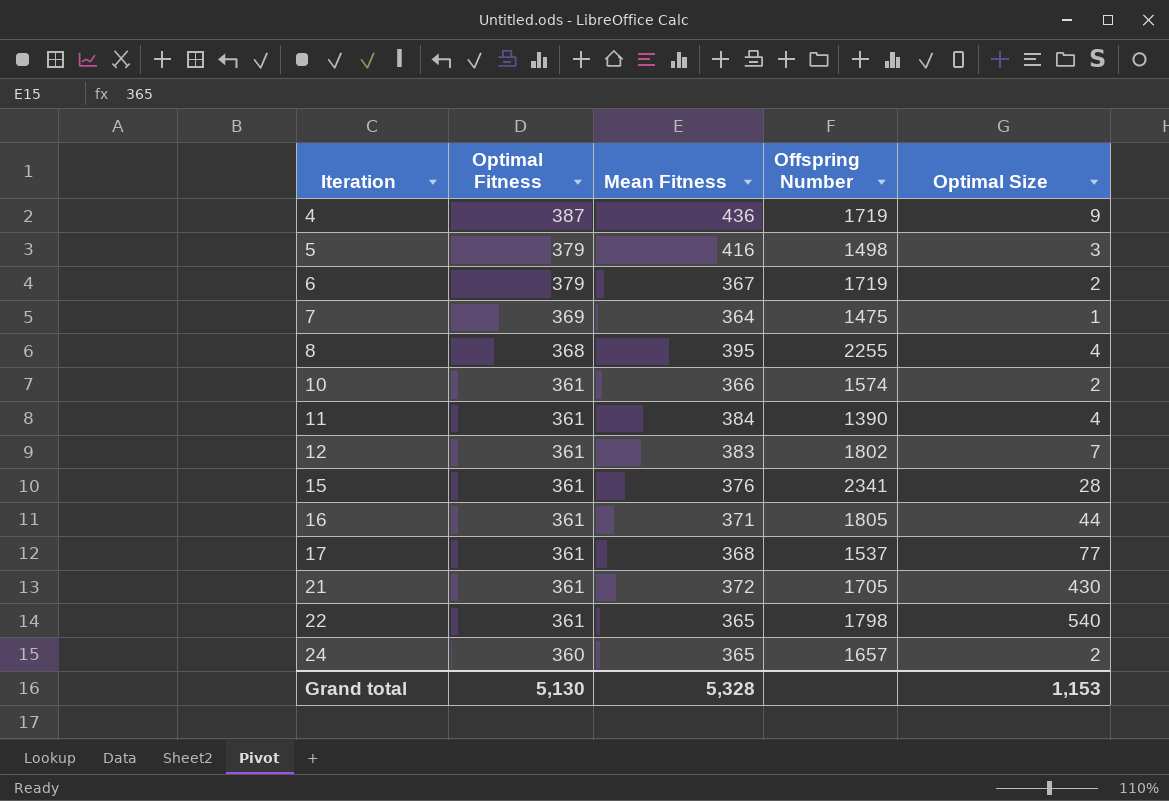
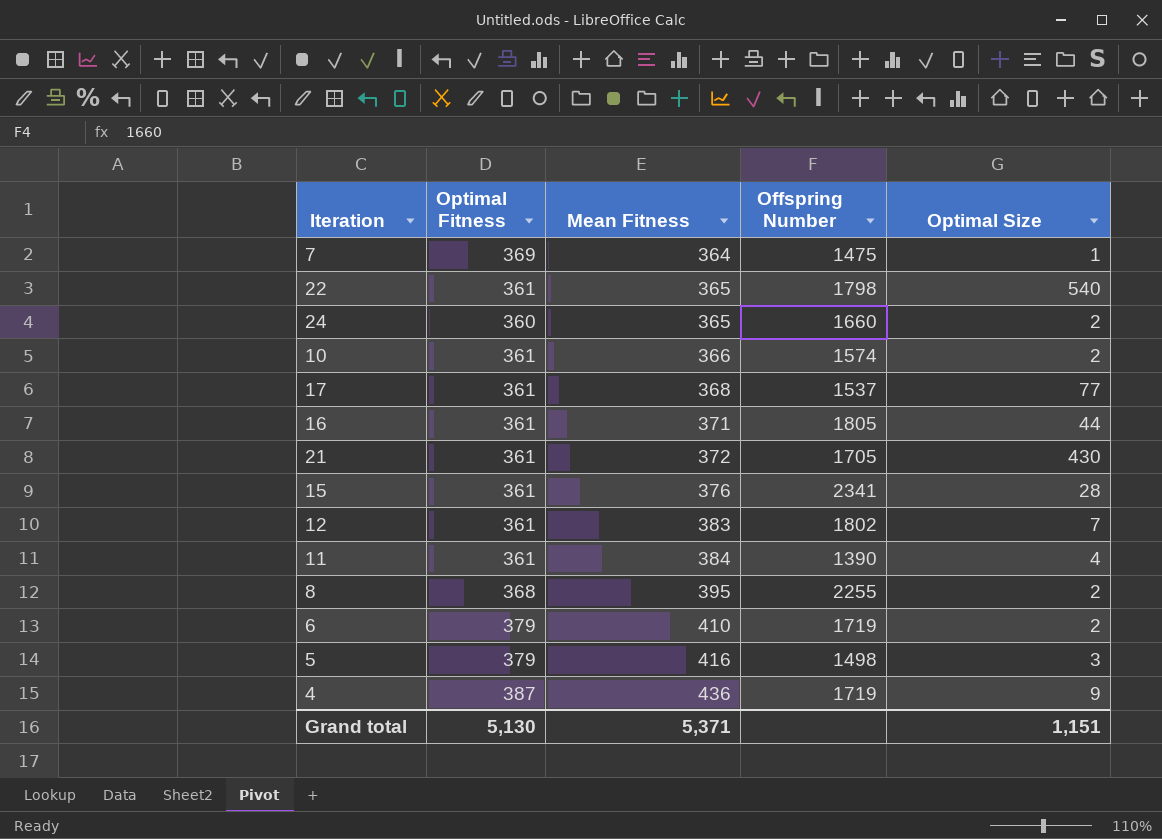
row order: Iteration ascending -> Mean Fitness ascending
24 | Offspring Number: 1657 -> 1660
8 | Optimal Size: 4 -> 2
6 | Mean Fitness: 367 -> 410
Grand total | Mean Fitness: 5,328 -> 5,371
Grand total | Optimal Size: 1,153 -> 1,151

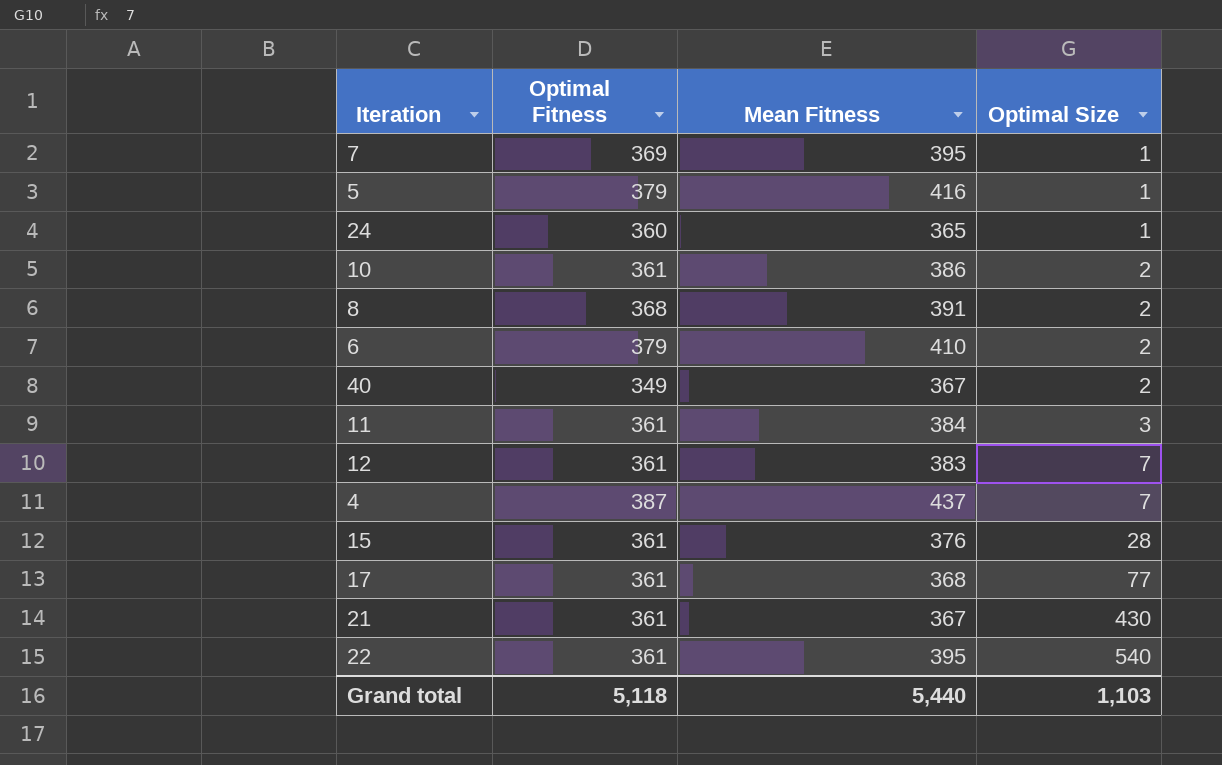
row order: Mean Fitness ascending -> Optimal Size ascending
column Offspring Number | position: 4 -> none
row 16: 361 | 371 | 1805 | 44 -> none
7 | Mean Fitness: 364 -> 395
5 | Optimal Size: 3 -> 1
24 | Optimal Size: 2 -> 1
10 | Mean Fitness: 366 -> 386
8 | Mean Fitness: 395 -> 391
row 40: none -> 349 | 367 | 2
11 | Optimal Size: 4 -> 3
4 | Mean Fitness: 436 -> 437
4 | Optimal Size: 9 -> 7
21 | Mean Fitness: 372 -> 367
22 | Mean Fitness: 365 -> 395
Grand total | Optimal Fitness: 5,130 -> 5,118
Grand total | Mean Fitness: 5,371 -> 5,440
Grand total | Optimal Size: 1,151 -> 1,103

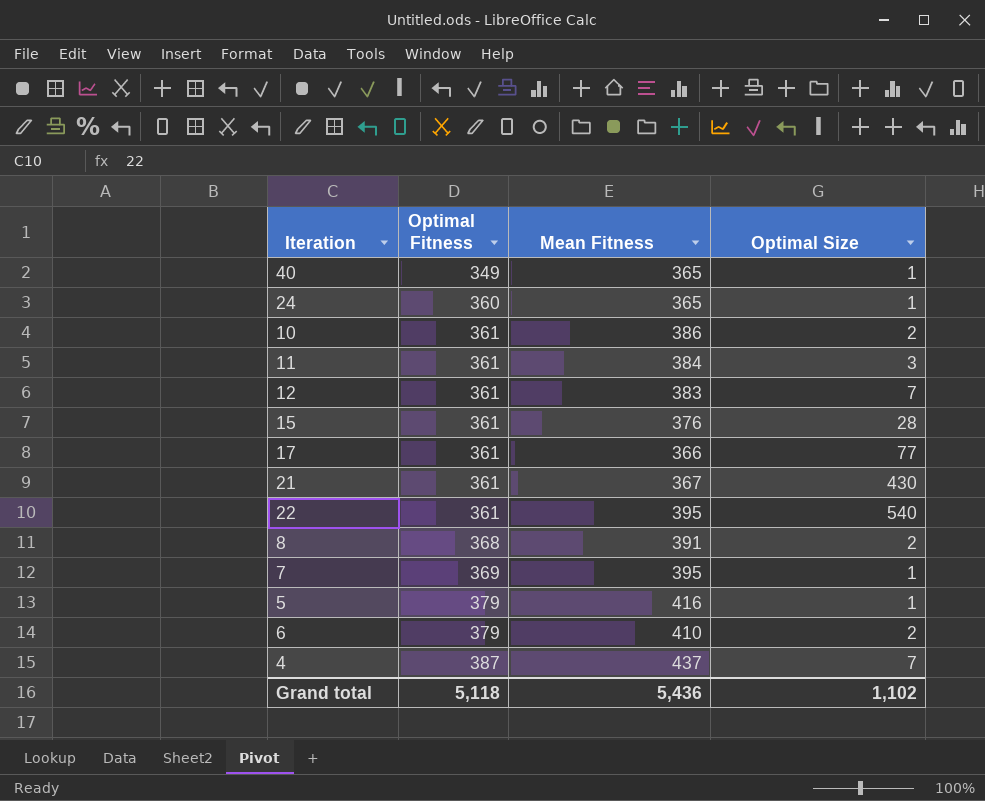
row order: Optimal Size ascending -> Optimal Fitness ascending
40 | Mean Fitness: 367 -> 365
40 | Optimal Size: 2 -> 1
17 | Mean Fitness: 368 -> 366
Grand total | Mean Fitness: 5,440 -> 5,436
Grand total | Optimal Size: 1,103 -> 1,102

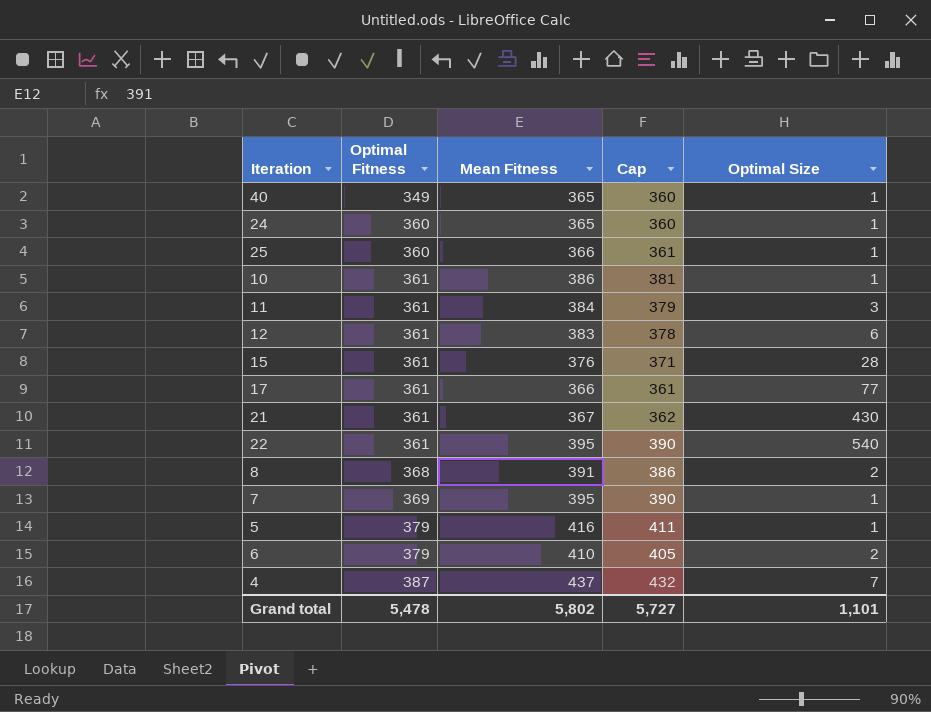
column Cap | formula: none -> [Mean Fitness] - 5
row 25: none -> 360 | 366 | 361 | 1
10 | Optimal Size: 2 -> 1
12 | Optimal Size: 7 -> 6
Grand total | Optimal Fitness: 5,118 -> 5,478
Grand total | Mean Fitness: 5,436 -> 5,802
Grand total | Optimal Size: 1,102 -> 1,101

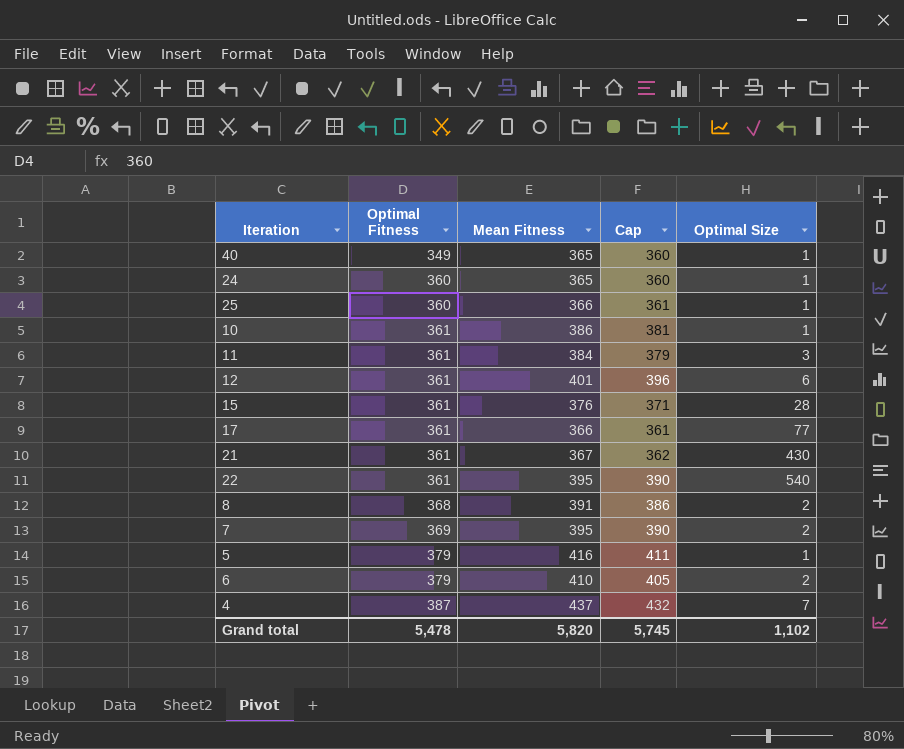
12 | Mean Fitness: 383 -> 401
12 | Cap: 378 -> 396
7 | Optimal Size: 1 -> 2
Grand total | Mean Fitness: 5,802 -> 5,820
Grand total | Cap: 5,727 -> 5,745
Grand total | Optimal Size: 1,101 -> 1,102

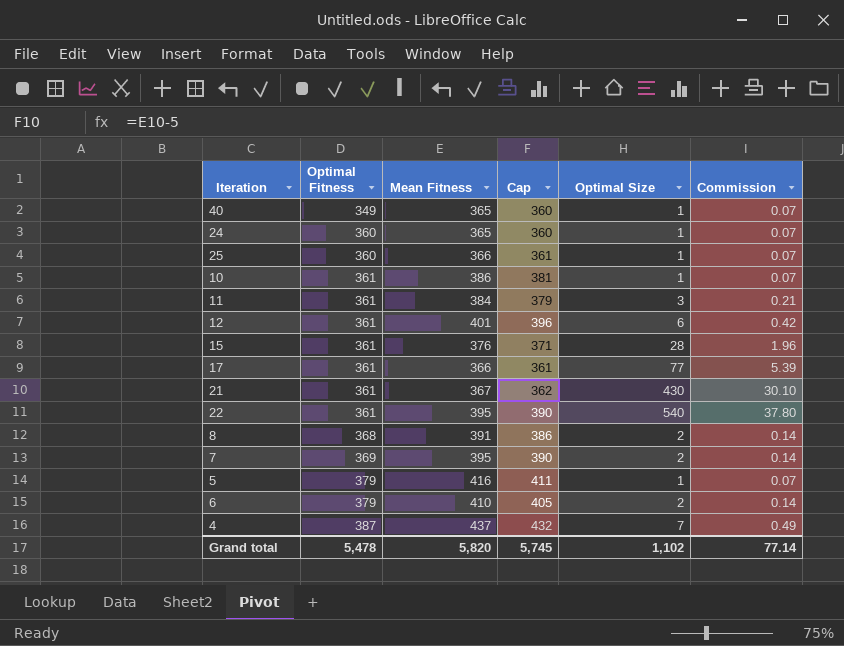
column Commission | formula: none -> [Optimal Size] * 0.07

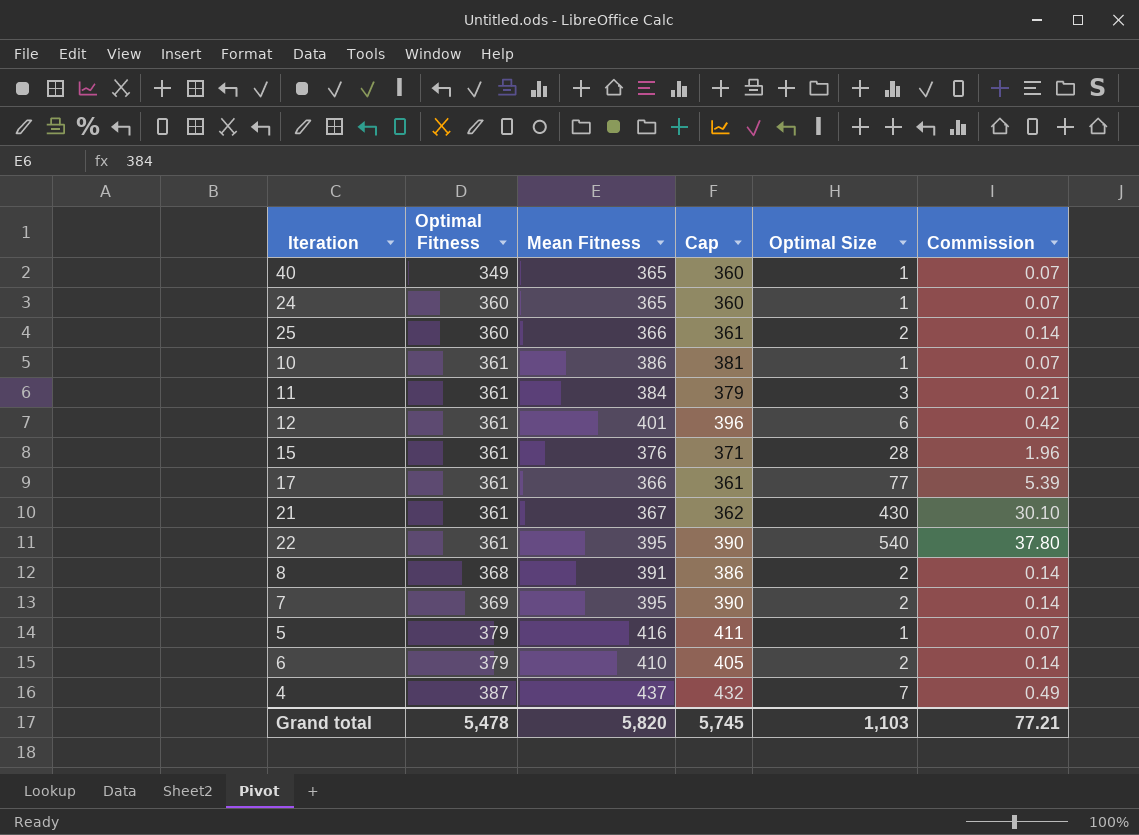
25 | Optimal Size: 1 -> 2
25 | Commission: 0.07 -> 0.14
Grand total | Optimal Size: 1,102 -> 1,103
Grand total | Commission: 77.14 -> 77.21

